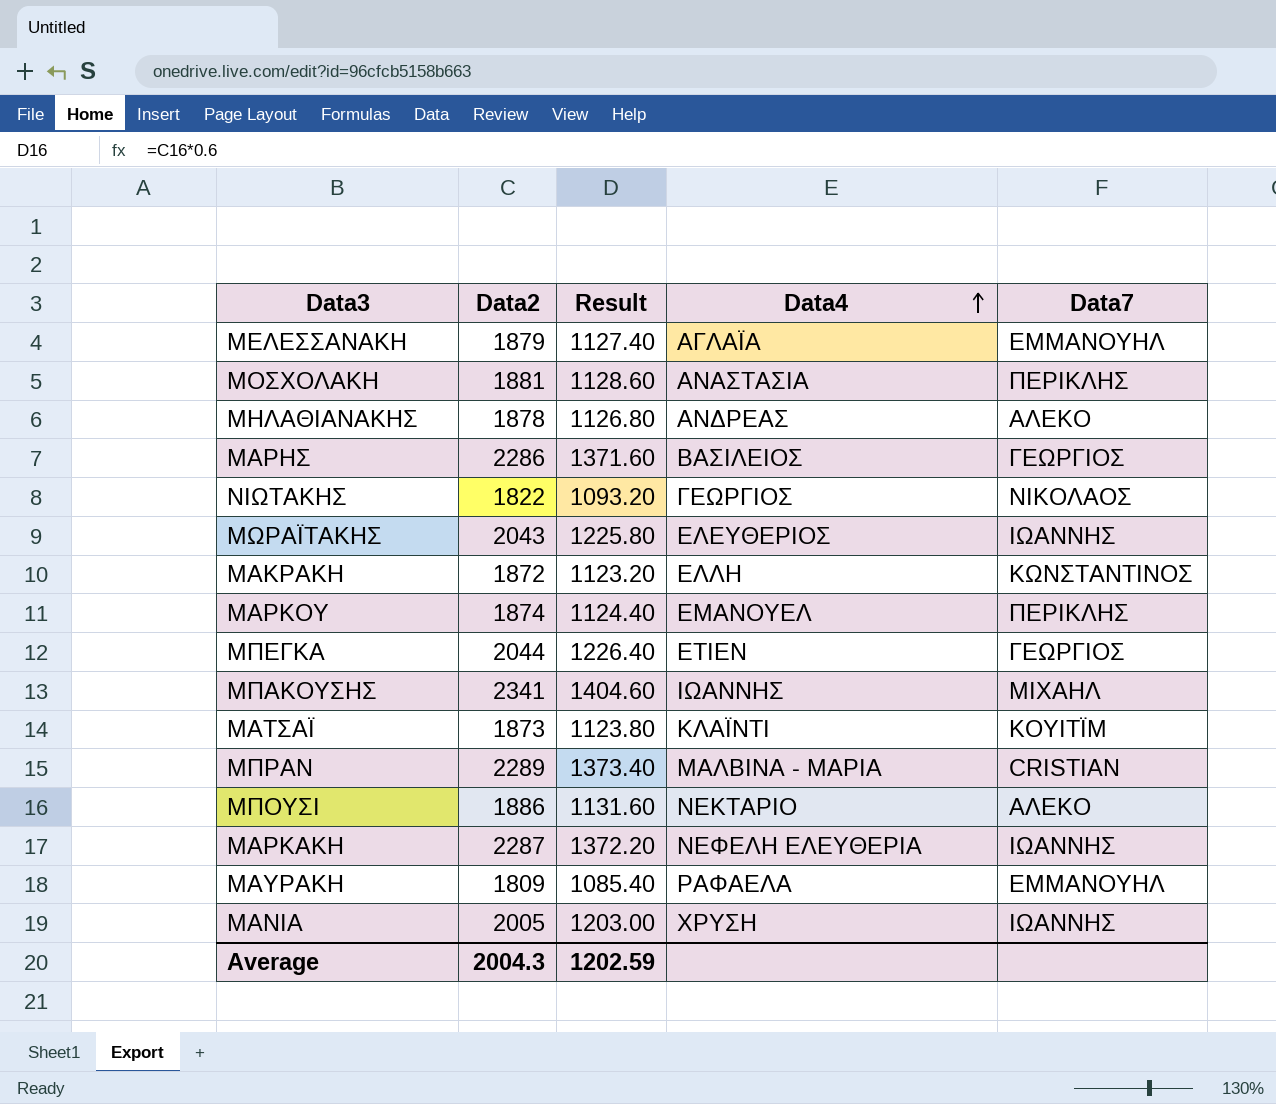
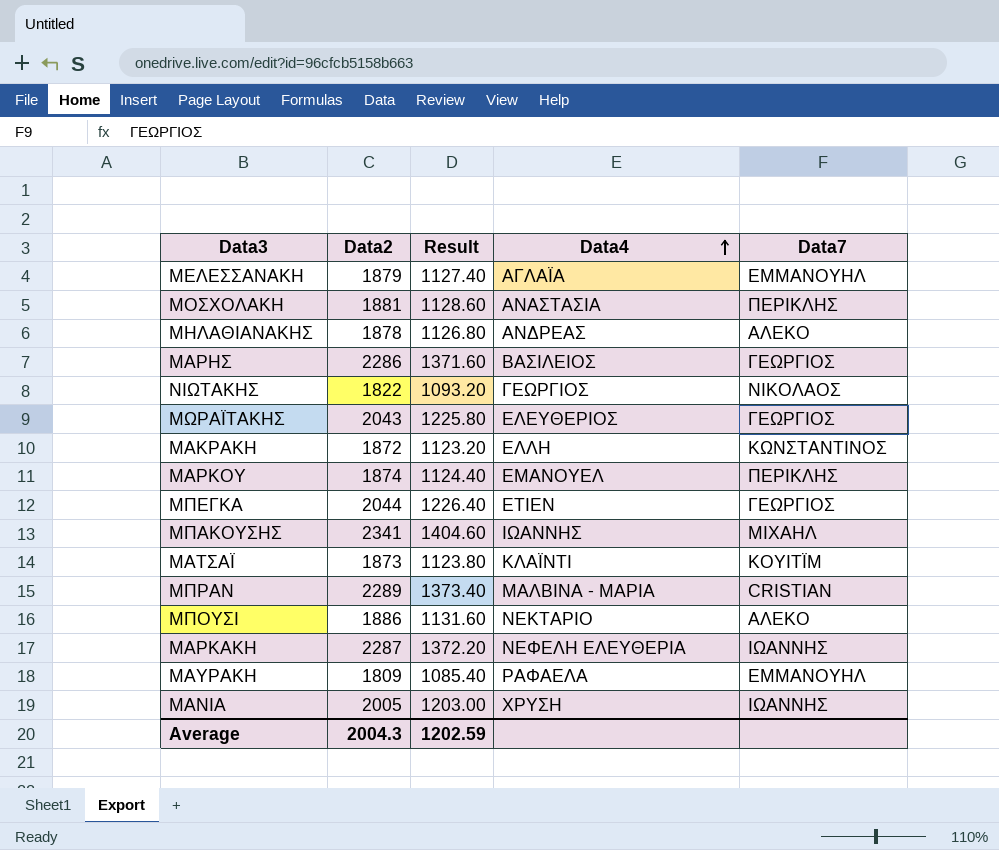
ΜΩΡΑΪΤΑΚΗΣ | Data7: ΙΩΑΝΝΗΣ -> ΓΕΩΡΓΙΟΣ

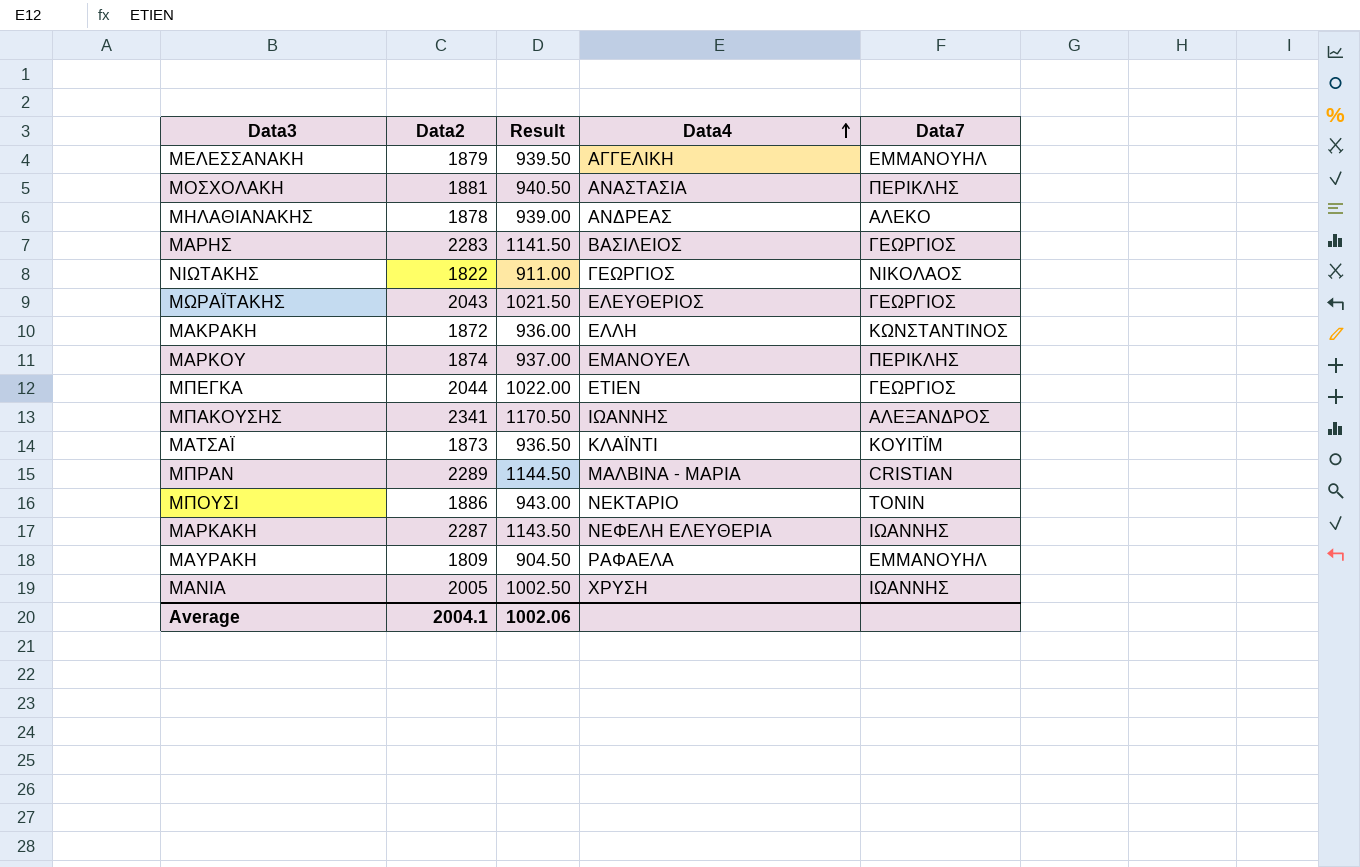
column Result | formula: [Data2] * 0.6 -> [Data2] * 0.5
ΜΕΛΕΣΣΑΝΑΚΗ | Data4: ΑΓΛΑΪΑ -> ΑΓΓΕΛΙΚΗ
ΜΑΡΗΣ | Data2: 2286 -> 2283
ΜΠΑΚΟΥΣΗΣ | Data7: ΜΙΧΑΗΛ -> ΑΛΕΞΑΝΔΡΟΣ
ΜΠΟΥΣΙ | Data7: ΑΛΕΚΟ -> ΤΟΝΙΝ
Average | Data2: 2004.3 -> 2004.1
Average | Result: 1202.59 -> 1002.06

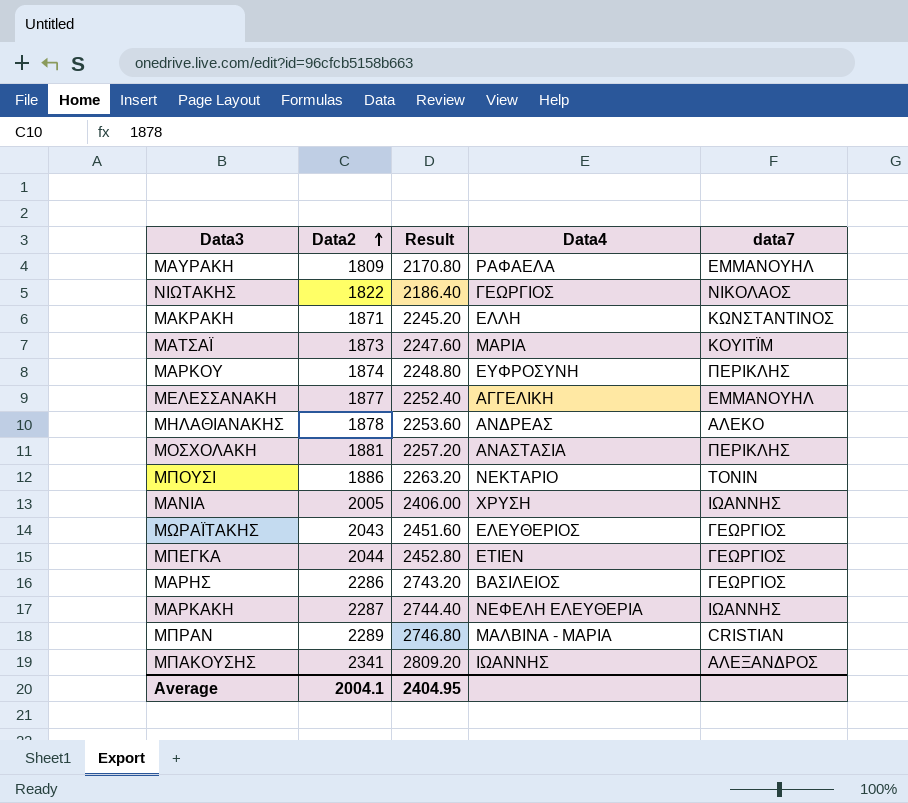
row order: Data4 ascending -> Data2 ascending
column Result | formula: [Data2] * 0.5 -> [Data2] * 1.2
column name: Data7 -> data7
ΜΑΚΡΑΚΗ | Data2: 1872 -> 1871
ΜΑΤΣΑΪ | Data4: ΚΛΑΪΝΤΙ -> ΜΑΡΙΑ
ΜΑΡΚΟΥ | Data4: ΕΜΑΝΟΥΕΛ -> ΕΥΦΡΟΣΥΝΗ
ΜΕΛΕΣΣΑΝΑΚΗ | Data2: 1879 -> 1877
ΜΑΡΗΣ | Data2: 2283 -> 2286
Average | Result: 1002.06 -> 2404.95

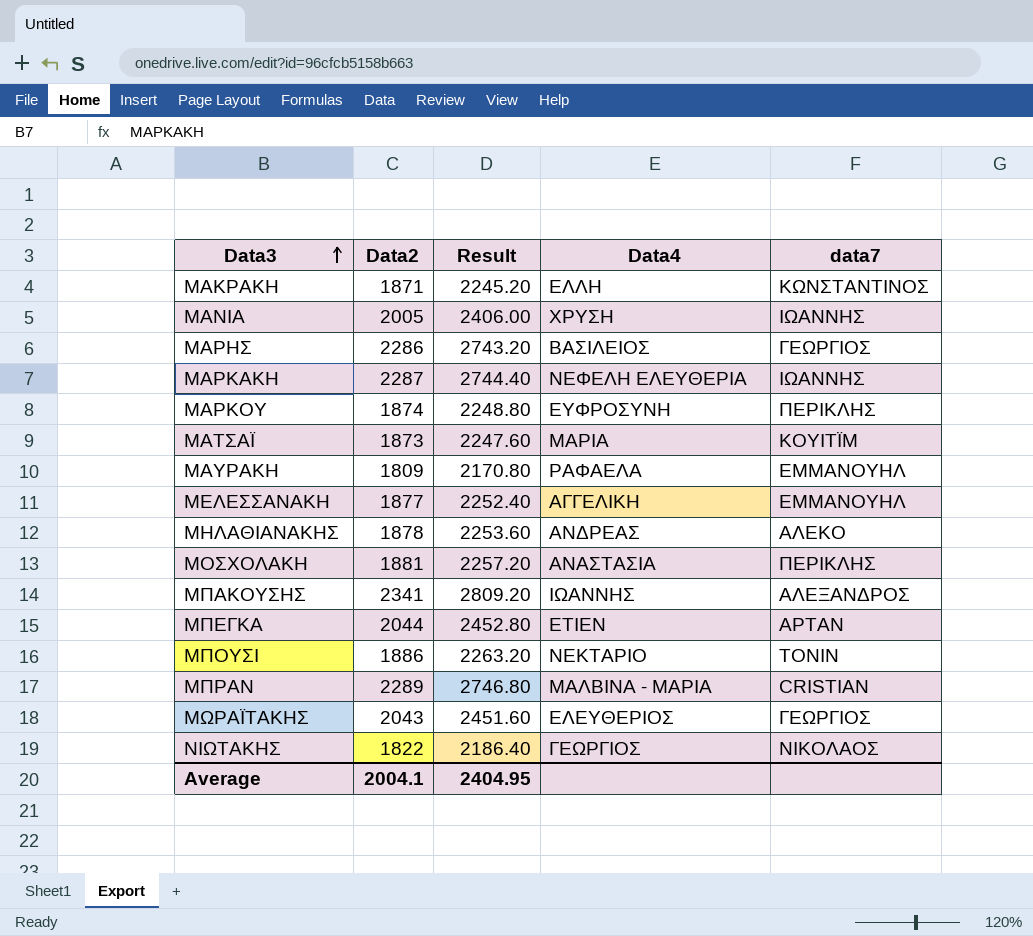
row order: Data2 ascending -> Data3 ascending
ΜΠΕΓΚΑ | data7: ΓΕΩΡΓΙΟΣ -> ΑΡΤΑΝ

